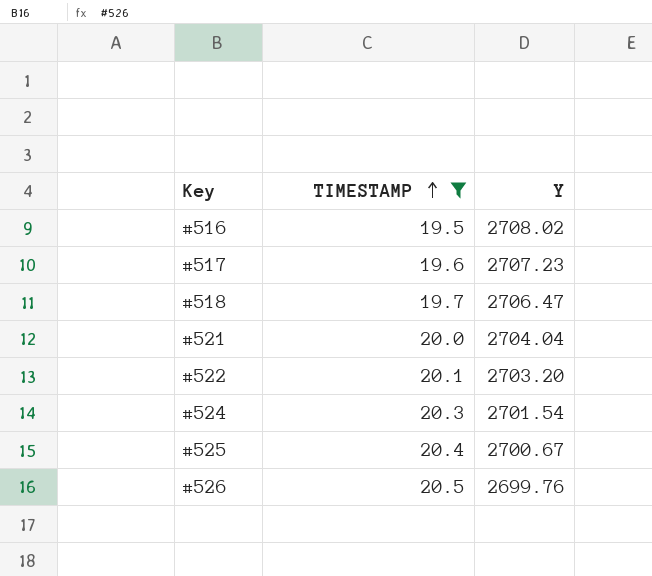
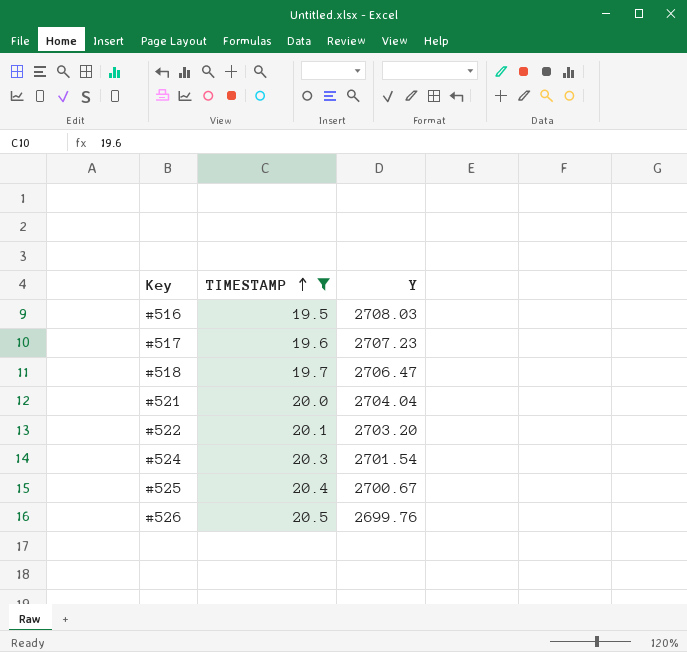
#516 | Y: 2708.02 -> 2708.03

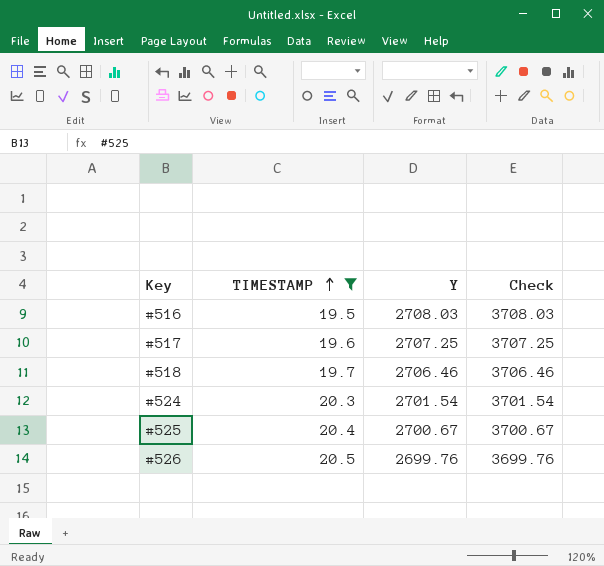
column Check | formula: none -> [Y] + 1000
row #521: 20.0 | 2704.04 -> none
row #522: 20.1 | 2703.20 -> none
#517 | Y: 2707.23 -> 2707.25
#518 | Y: 2706.47 -> 2706.46

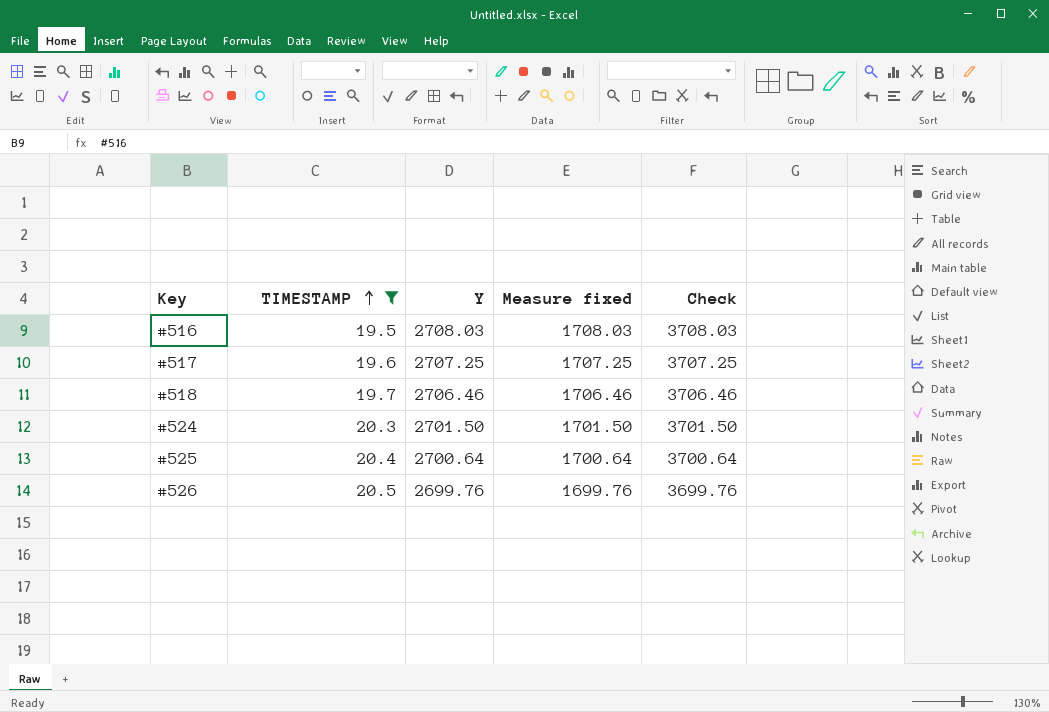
column Measure fixed | formula: none -> [Y] - 1000
#524 | Y: 2701.54 -> 2701.50
#524 | Check: 3701.54 -> 3701.50
#525 | Y: 2700.67 -> 2700.64
#525 | Check: 3700.67 -> 3700.64

